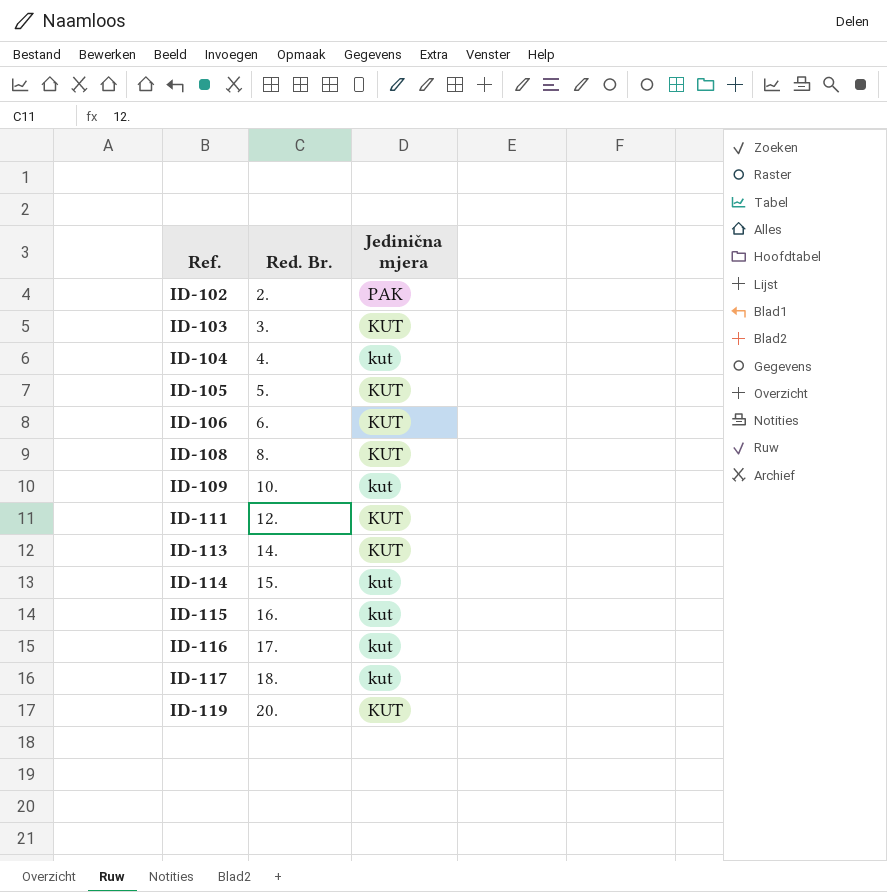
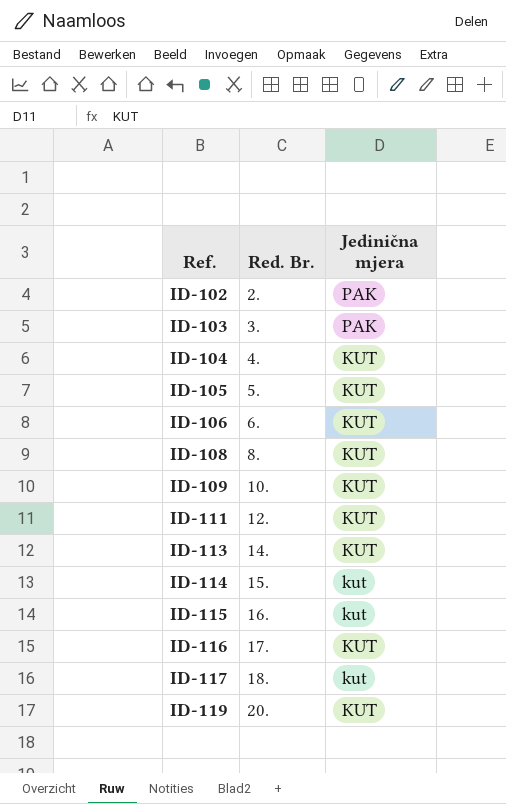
ID-103 | Jedinična mjera: KUT -> PAK
ID-104 | Jedinična mjera: kut -> KUT
ID-109 | Jedinična mjera: kut -> KUT
ID-116 | Jedinična mjera: kut -> KUT

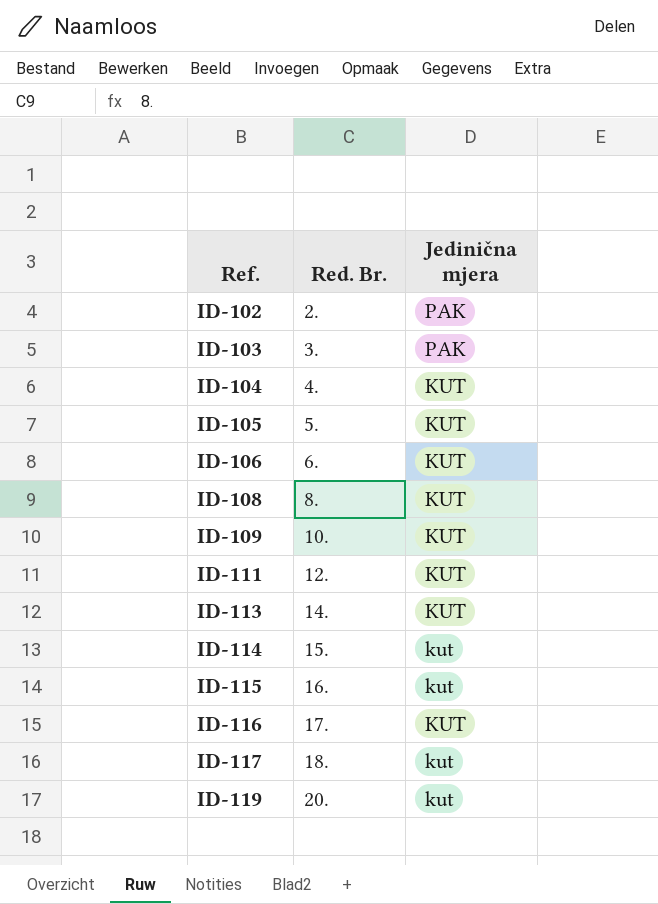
ID-119 | Jedinična mjera: KUT -> kut

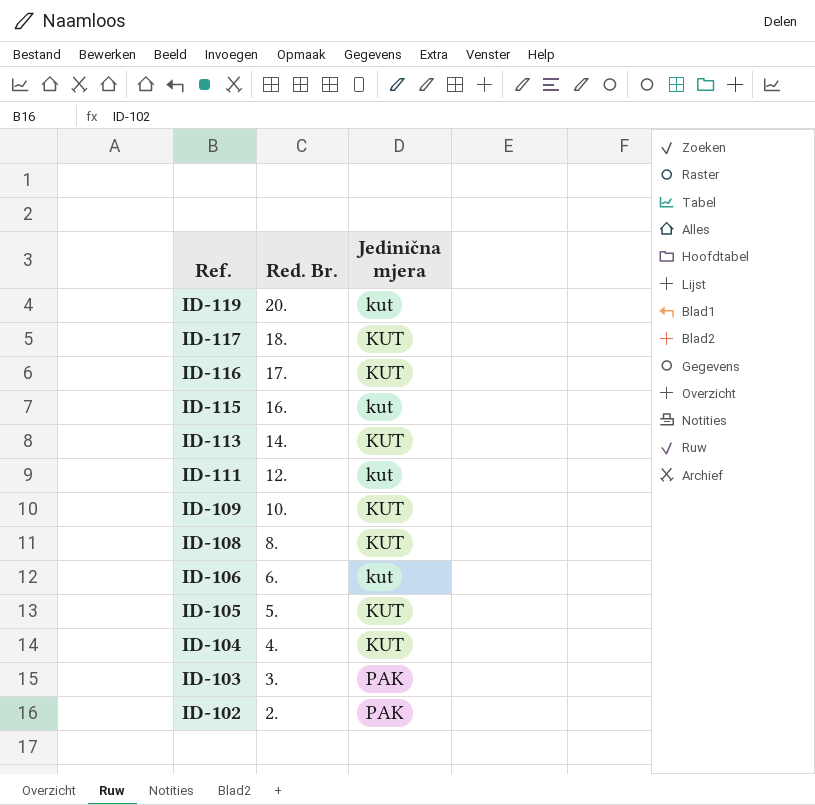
row order: Ref. ascending -> Ref. descending
row ID-114: 15. | kut -> none
ID-117 | Jedinična mjera: kut -> KUT
ID-111 | Jedinična mjera: KUT -> kut
ID-106 | Jedinična mjera: KUT -> kut

